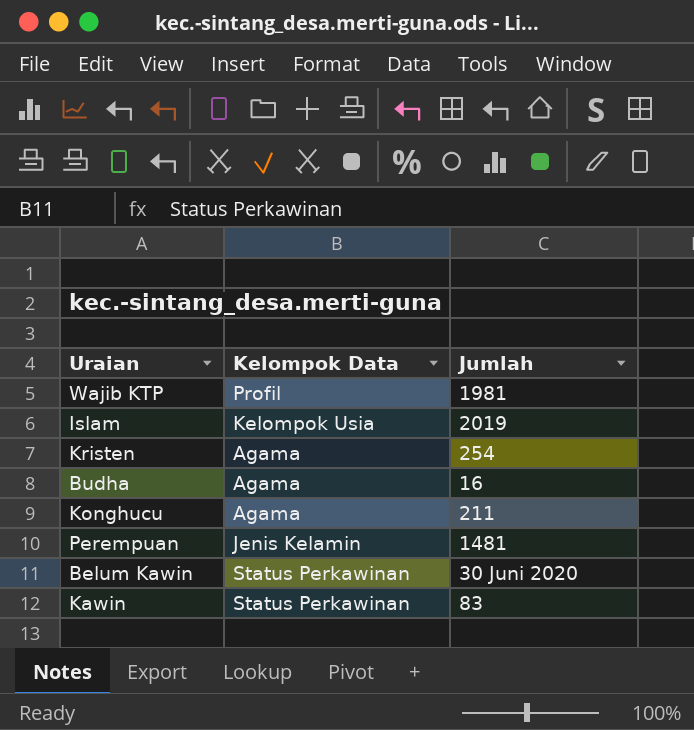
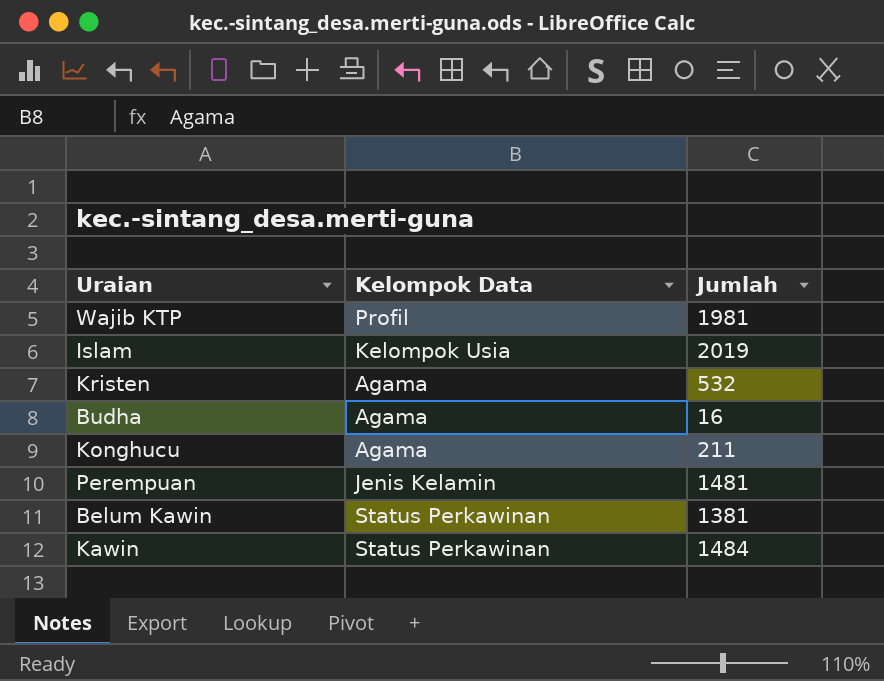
Kristen | Jumlah: 254 -> 532
Belum Kawin | Jumlah: 30 Juni 2020 -> 1381
Kawin | Jumlah: 83 -> 1484

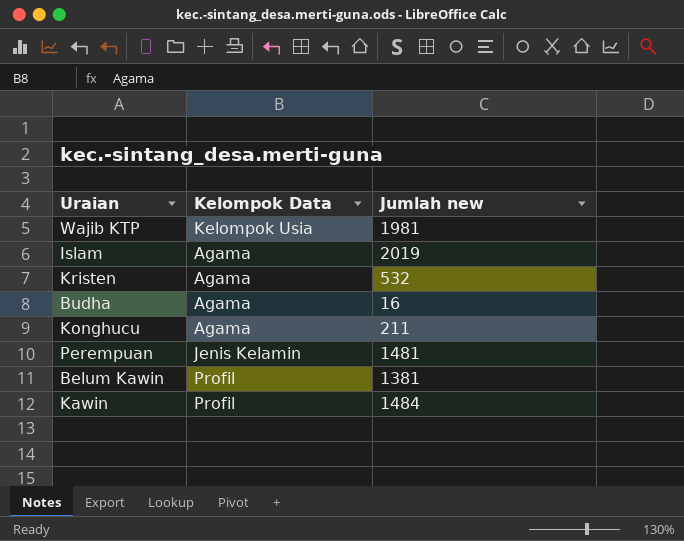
column name: Jumlah -> Jumlah new
Wajib KTP | Kelompok Data: Profil -> Kelompok Usia
Islam | Kelompok Data: Kelompok Usia -> Agama
Belum Kawin | Kelompok Data: Status Perkawinan -> Profil
Kawin | Kelompok Data: Status Perkawinan -> Profil

